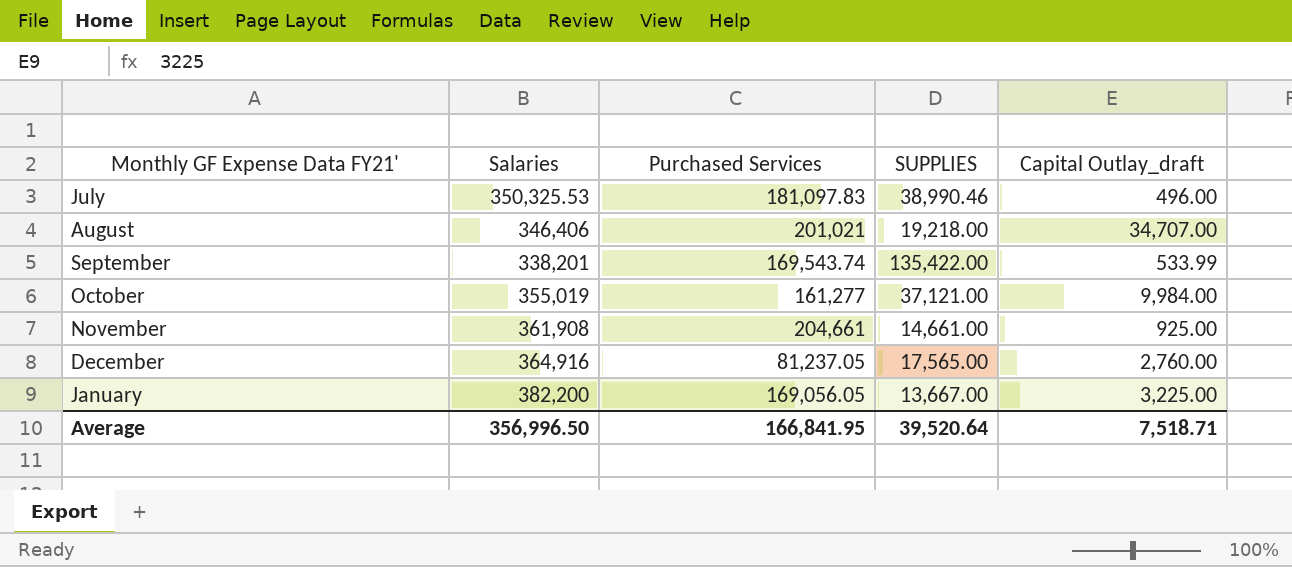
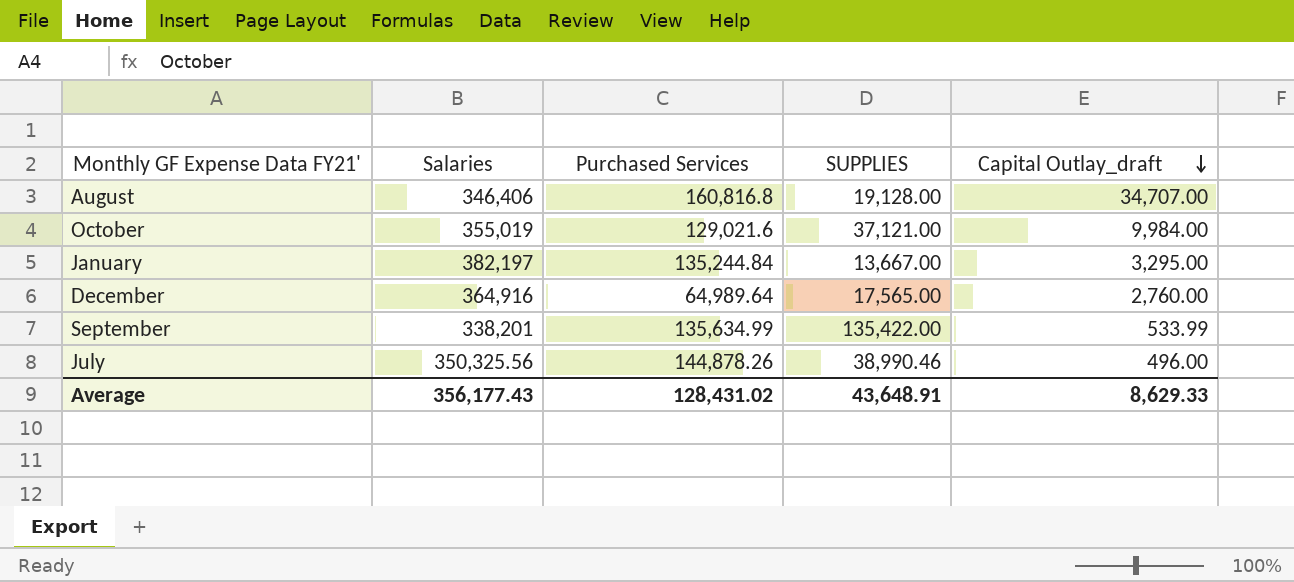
row order: none -> Capital Outlay_draft descending
row November: 361,908 | 204,661 | 14,661.00 | 925.00 -> none
August | Purchased Services: 201,021 -> 160,816.8
August | SUPPLIES: 19,218.00 -> 19,128.00
October | Purchased Services: 161,277 -> 129,021.6
January | Salaries: 382,200 -> 382,197
January | Purchased Services: 169,056.05 -> 135,244.84
January | Capital Outlay_draft: 3,225.00 -> 3,295.00
December | Purchased Services: 81,237.05 -> 64,989.64
September | Purchased Services: 169,543.74 -> 135,634.99
July | Salaries: 350,325.53 -> 350,325.56
July | Purchased Services: 181,097.83 -> 144,878.26
Average | Salaries: 356,996.50 -> 356,177.43
Average | Purchased Services: 166,841.95 -> 128,431.02
Average | SUPPLIES: 39,520.64 -> 43,648.91
Average | Capital Outlay_draft: 7,518.71 -> 8,629.33

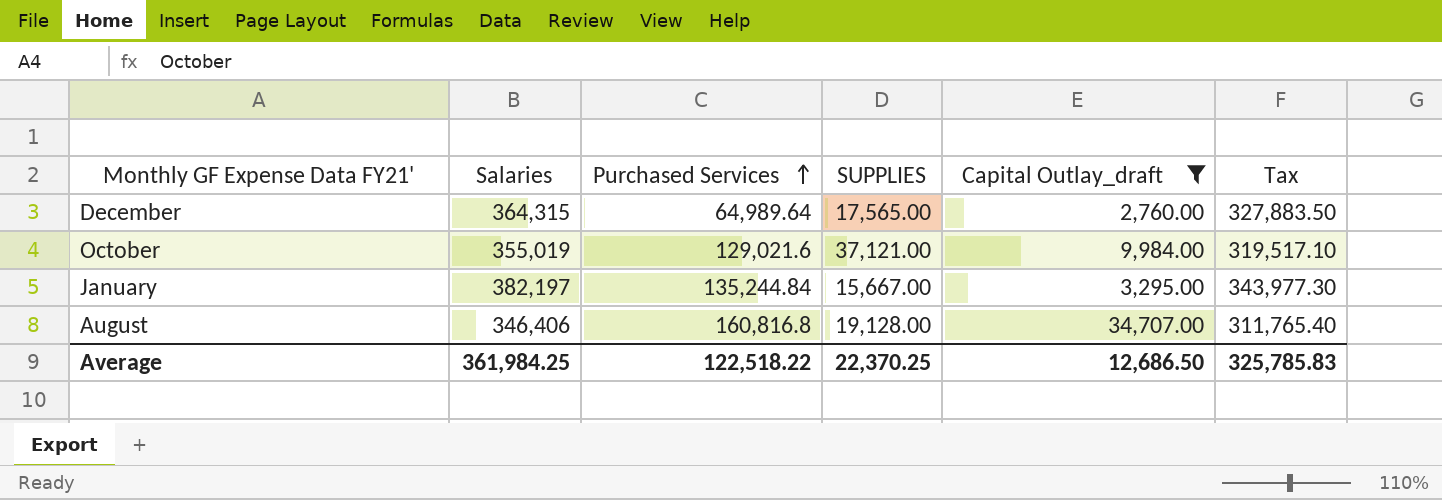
filter: none -> Capital Outlay_draft >= 2,760.00
row order: Capital Outlay_draft descending -> Purchased Services ascending
column Tax | formula: none -> [Salaries] * 0.9
December | Salaries: 364,916 -> 364,315
January | SUPPLIES: 13,667.00 -> 15,667.00
Average | Salaries: 356,177.43 -> 361,984.25
Average | Purchased Services: 128,431.02 -> 122,518.22
Average | SUPPLIES: 43,648.91 -> 22,370.25
Average | Capital Outlay_draft: 8,629.33 -> 12,686.50

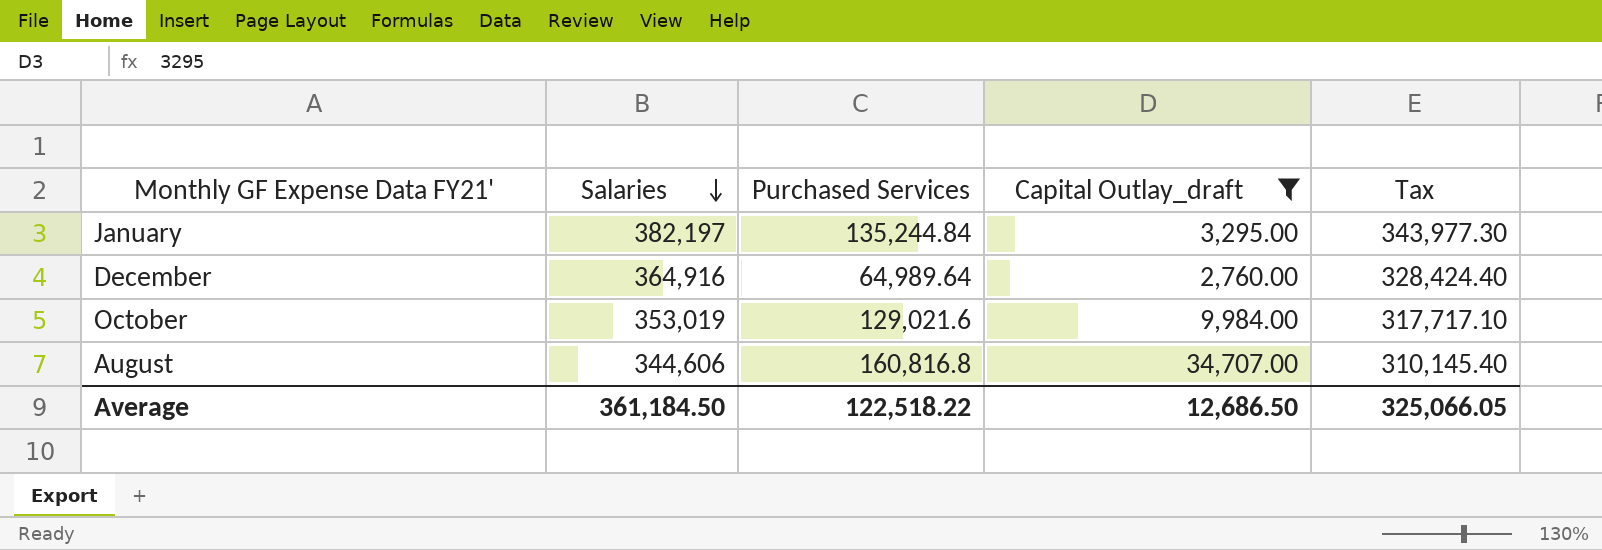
row order: Purchased Services ascending -> Salaries descending
column SUPPLIES | position: 4 -> none
December | Salaries: 364,315 -> 364,916
December | Tax: 327,883.50 -> 328,424.40
October | Salaries: 355,019 -> 353,019
October | Tax: 319,517.10 -> 317,717.10
August | Salaries: 346,406 -> 344,606
August | Tax: 311,765.40 -> 310,145.40
Average | Salaries: 361,984.25 -> 361,184.50
Average | Tax: 325,785.83 -> 325,066.05

